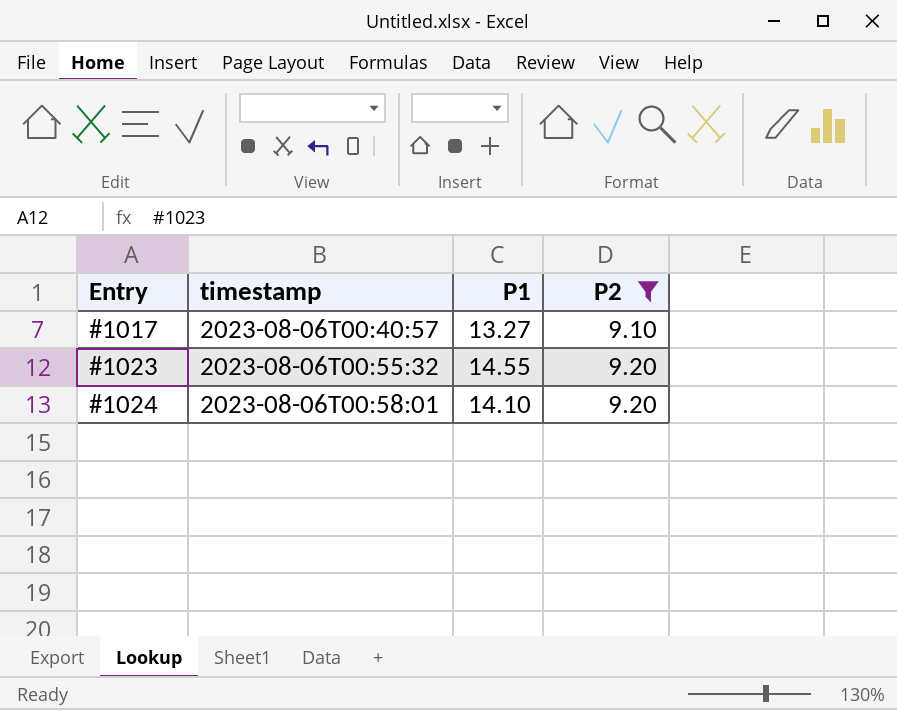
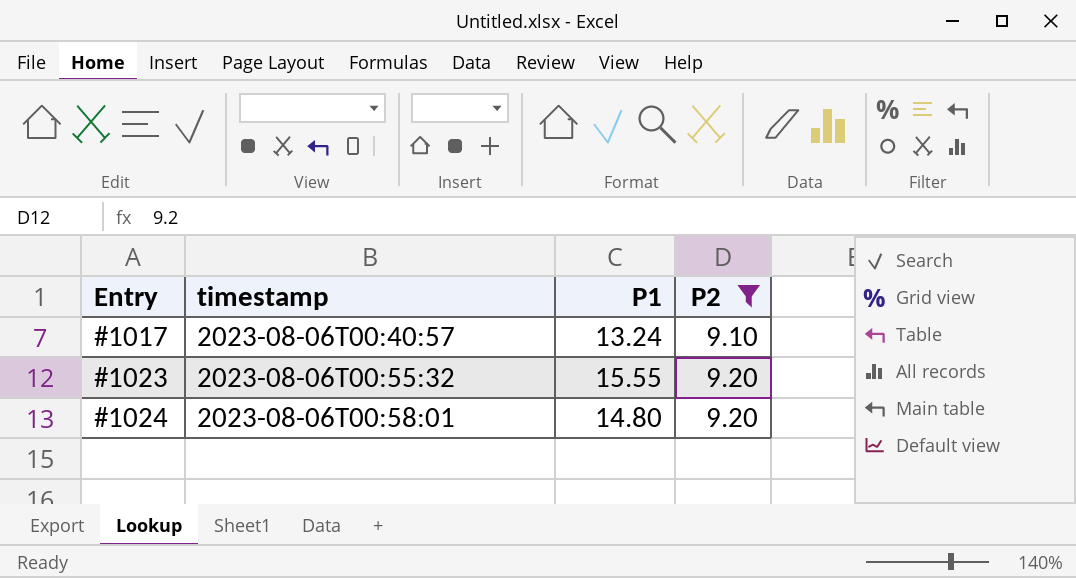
#1017 | P1: 13.27 -> 13.24
#1023 | P1: 14.55 -> 15.55
#1024 | P1: 14.10 -> 14.80

